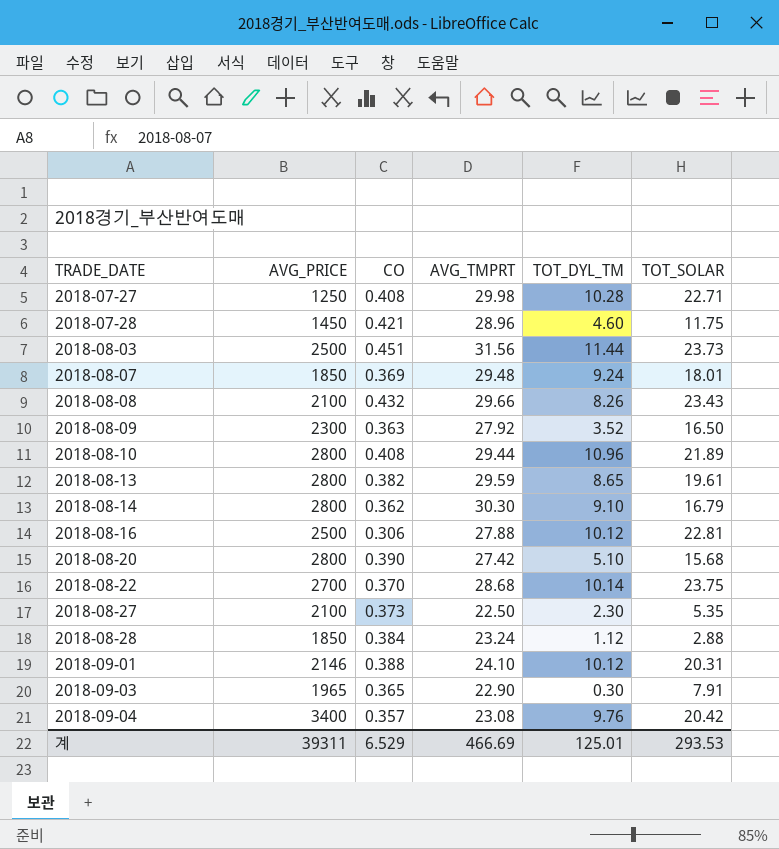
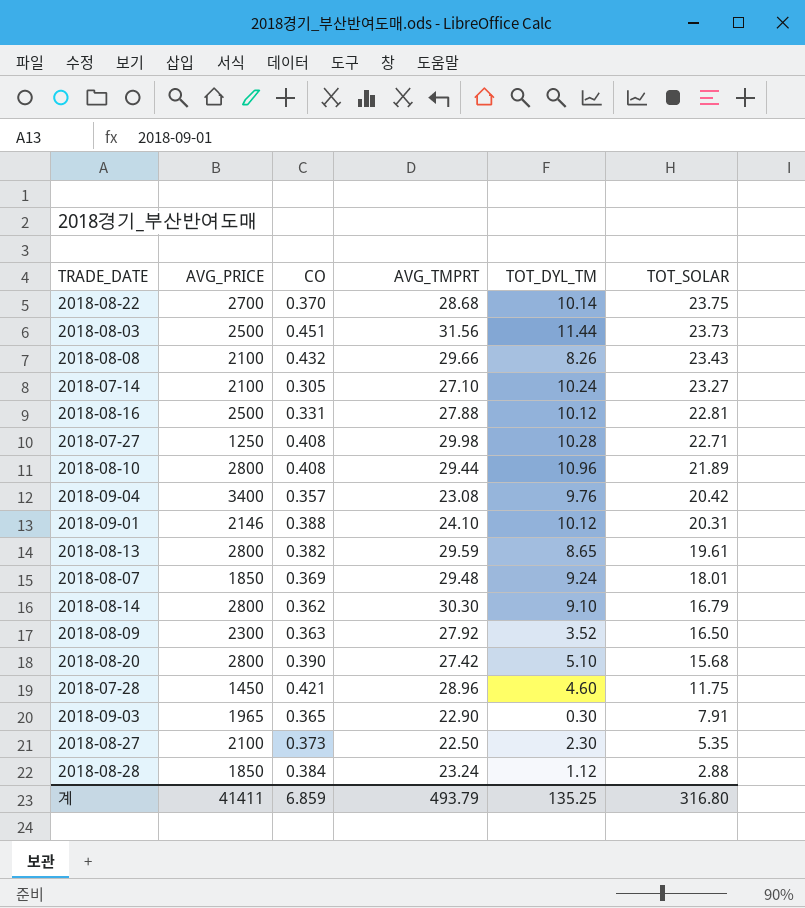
row order: TRADE_DATE ascending -> TOT_SOLAR descending
row 2018-07-14: none -> 2100 | 0.305 | 27.10 | 10.24 | 23.27
2018-08-16 | CO: 0.306 -> 0.331
계 | AVG_PRICE: 39311 -> 41411
계 | CO: 6.529 -> 6.859
계 | AVG_TMPRT: 466.69 -> 493.79
계 | TOT_DYL_TM: 125.01 -> 135.25
계 | TOT_SOLAR: 293.53 -> 316.80

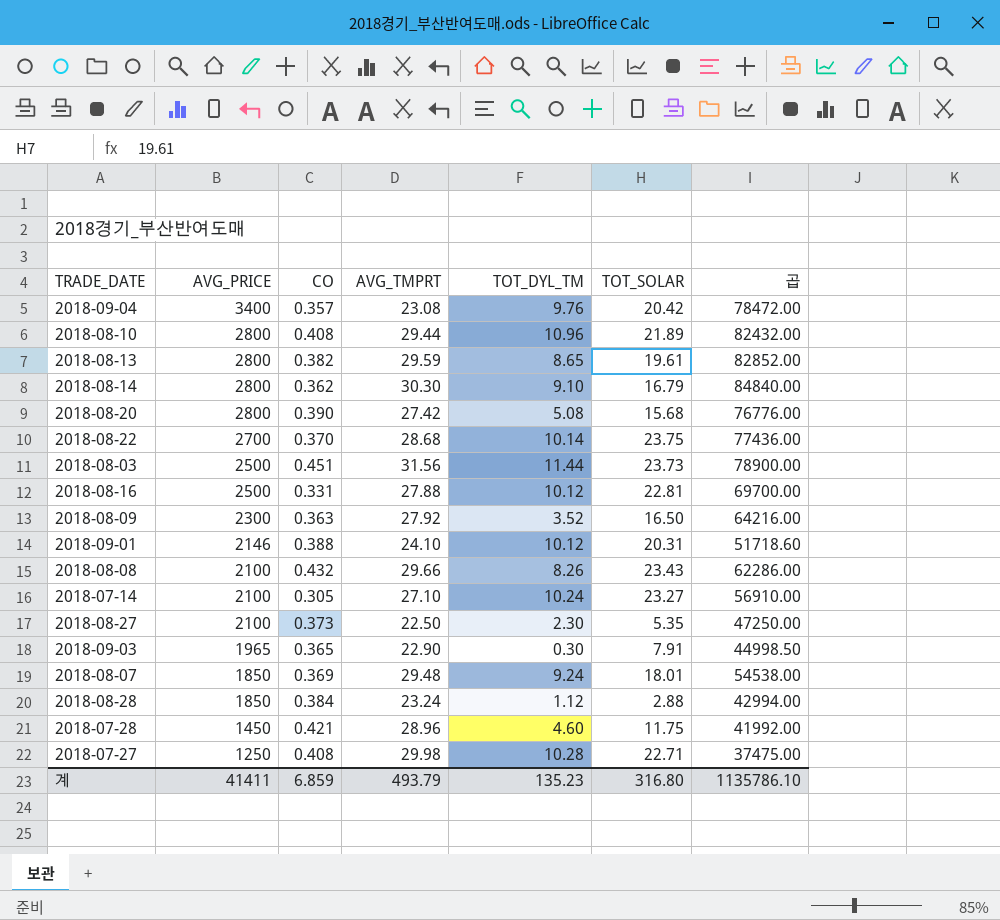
row order: TOT_SOLAR descending -> AVG_PRICE descending
column 곱 | formula: none -> [AVG_PRICE] * [AVG_TMPRT]
2018-08-20 | TOT_DYL_TM: 5.10 -> 5.08
계 | TOT_DYL_TM: 135.25 -> 135.23

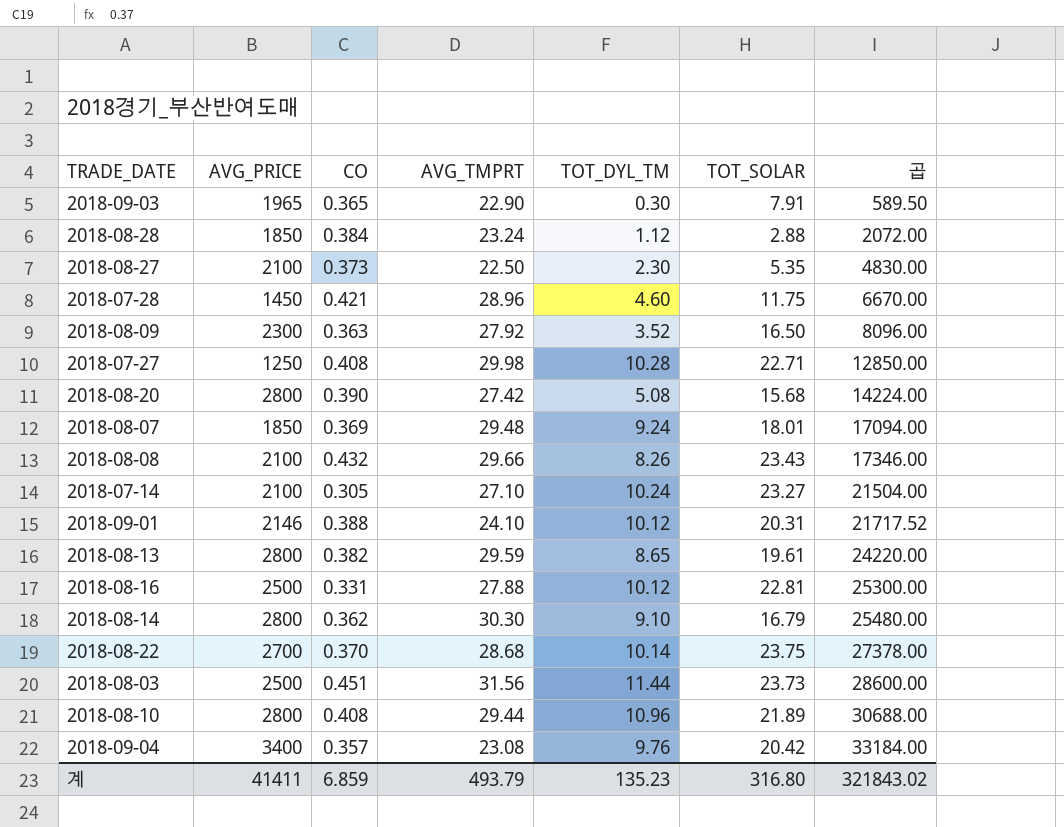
row order: AVG_PRICE descending -> 곱 ascending
column 곱 | formula: [AVG_PRICE] * [AVG_TMPRT] -> [AVG_PRICE] * [TOT_DYL_TM]
계 | 곱: 1135786.10 -> 321843.02

